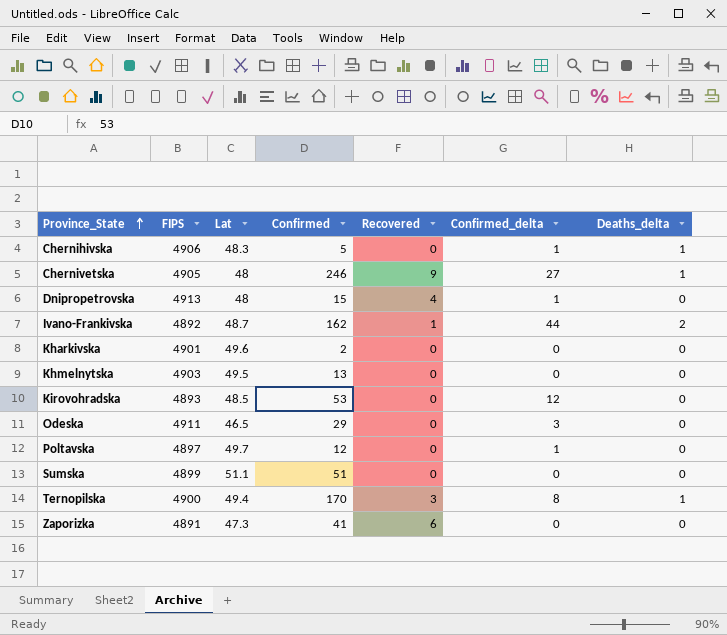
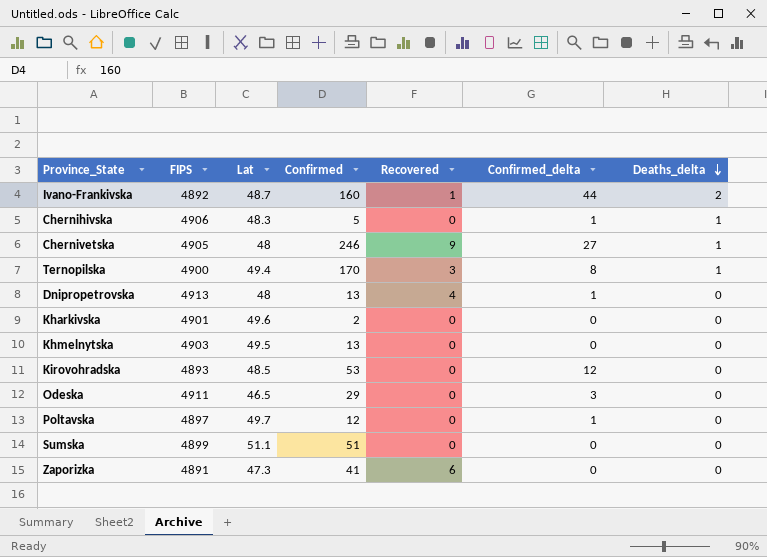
row order: Province_State ascending -> Deaths_delta descending
Ivano-Frankivska | Confirmed: 162 -> 160
Dnipropetrovska | Confirmed: 15 -> 13

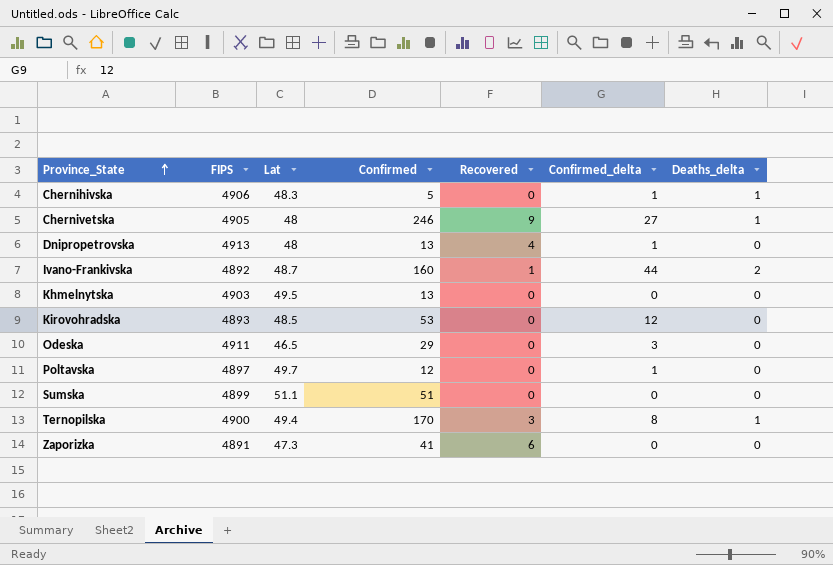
row order: Deaths_delta descending -> Province_State ascending
row Kharkivska: 4901 | 49.6 | 2 | 0 | 0 | 0 -> none

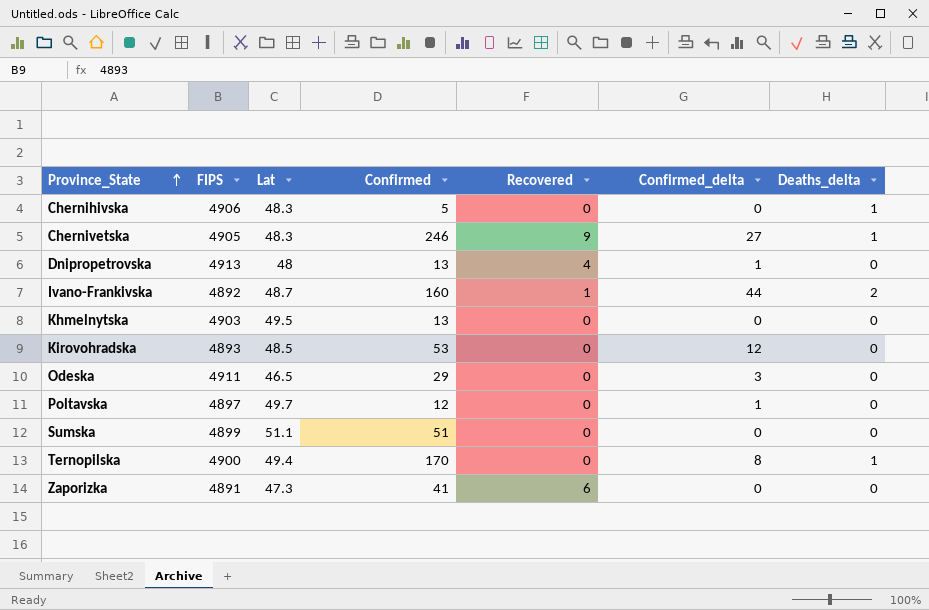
Chernihivska | Confirmed_delta: 1 -> 0
Chernivetska | Lat: 48 -> 48.3
Ternopilska | Recovered: 3 -> 0

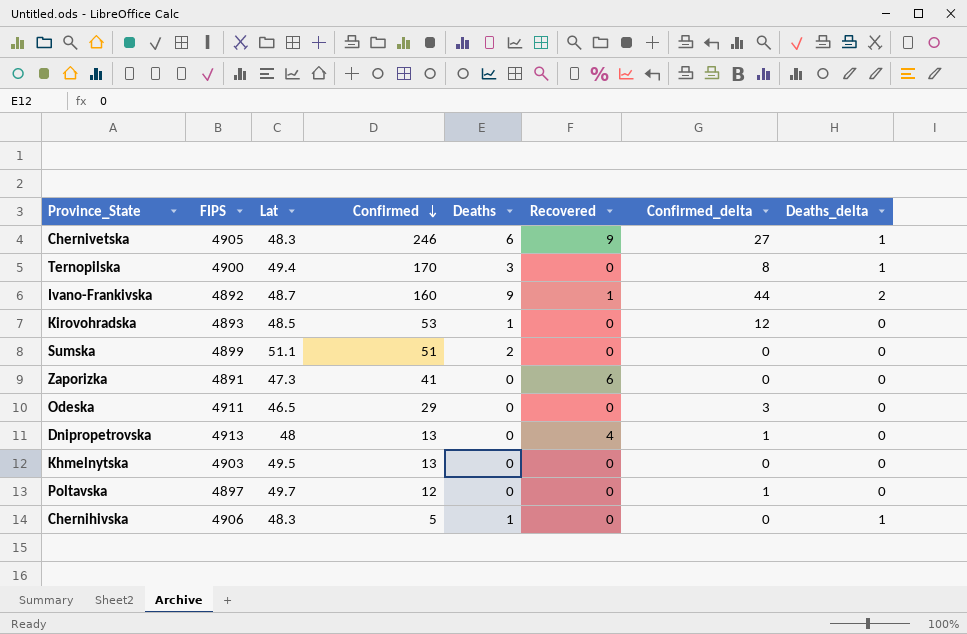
row order: Province_State ascending -> Confirmed descending
column Deaths | position: none -> 5

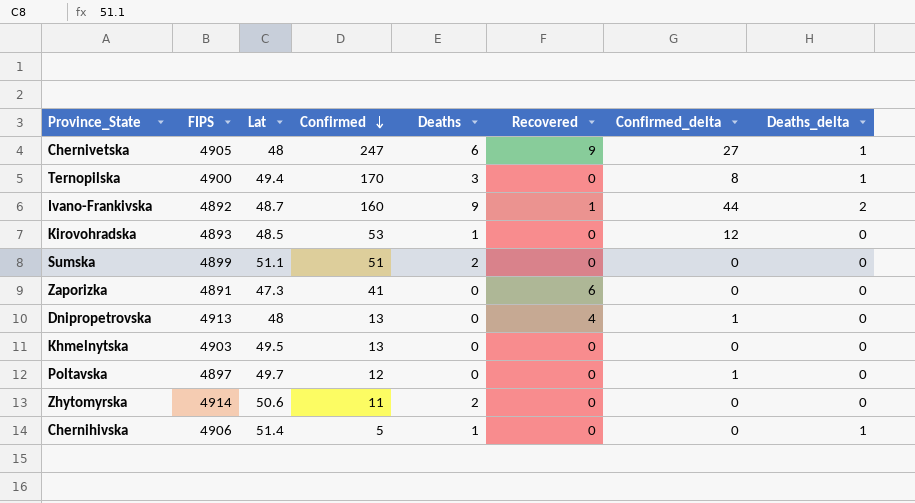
row Odeska: 4911 | 46.5 | 29 | 0 | 0 | 3 | 0 -> none
Chernivetska | Lat: 48.3 -> 48
Chernivetska | Confirmed: 246 -> 247
row Zhytomyrskа: none -> 4914 | 50.6 | 11 | 2 | 0 | 0 | 0
Chernihivska | Lat: 48.3 -> 51.4

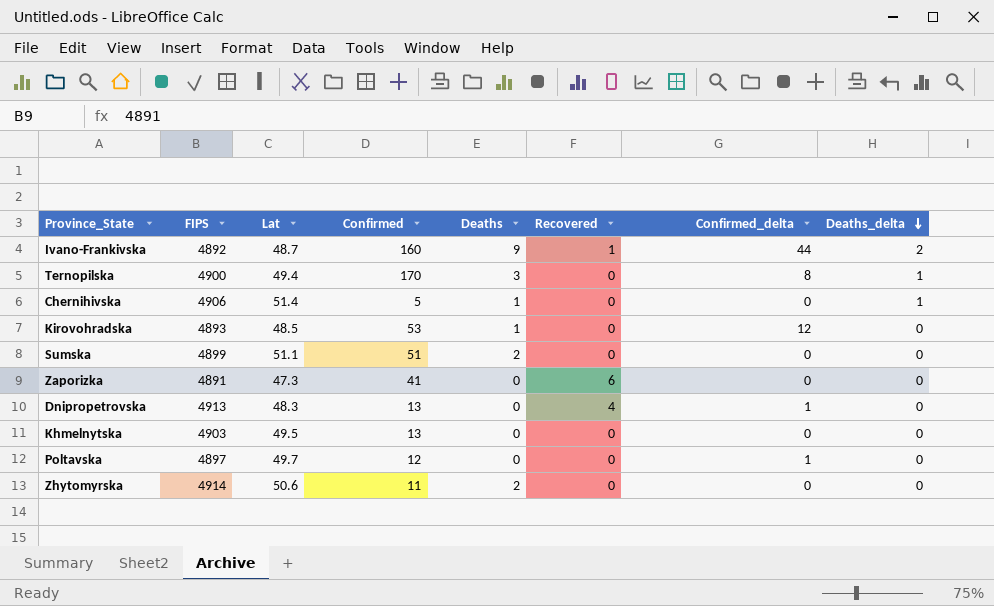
row order: Confirmed descending -> Deaths_delta descending
row Chernivetska: 4905 | 48 | 247 | 6 | 9 | 27 | 1 -> none
Dnipropetrovska | Lat: 48 -> 48.3

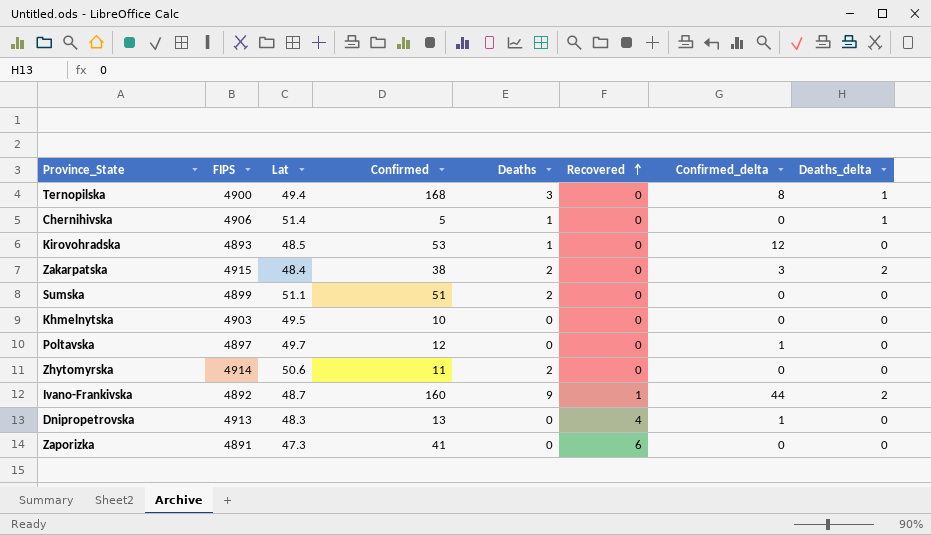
row order: Deaths_delta descending -> Recovered ascending
Ternopilska | Confirmed: 170 -> 168
row Zakarpatska: none -> 4915 | 48.4 | 38 | 2 | 0 | 3 | 2
Khmelnytska | Confirmed: 13 -> 10

